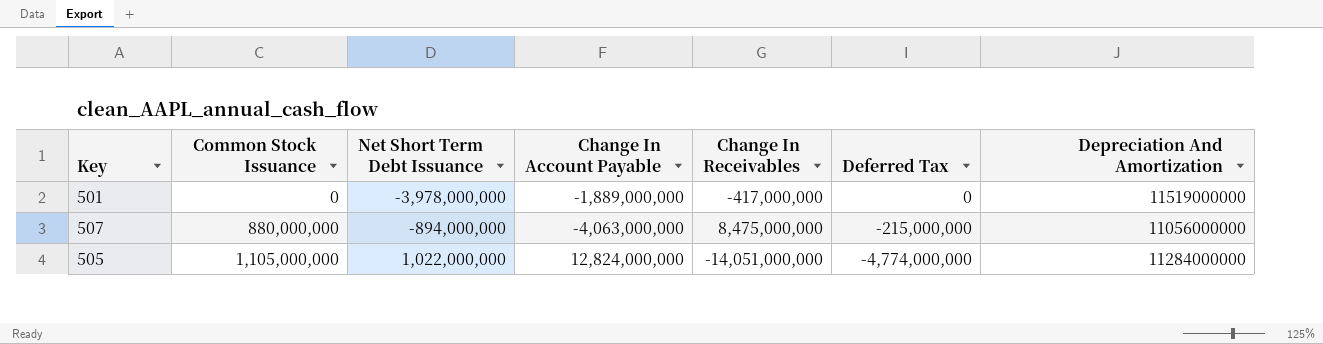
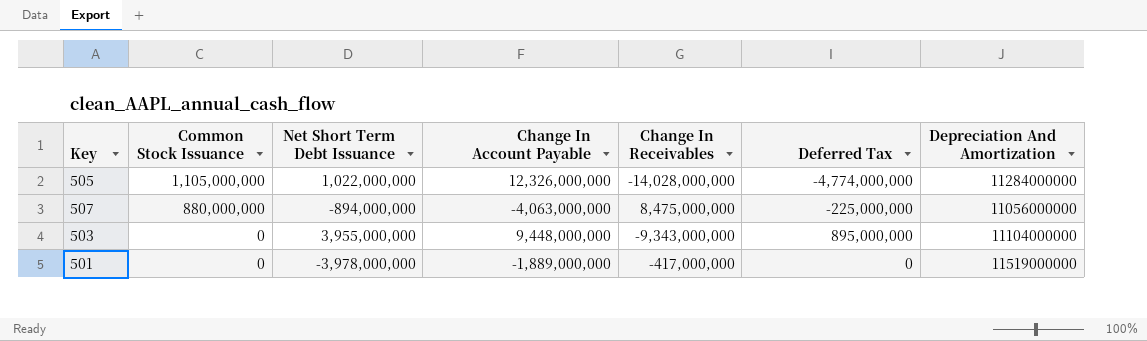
row order: Common Stock Issuance ascending -> Common Stock Issuance descending
505 | Change In Account Payable: 12,824,000,000 -> 12,326,000,000
505 | Change In Receivables: -14,051,000,000 -> -14,028,000,000
507 | Deferred Tax: -215,000,000 -> -225,000,000
row 503: none -> 0 | 3,955,000,000 | 9,448,000,000 | -9,343,000,000 | 895,000,000 | 11104000000

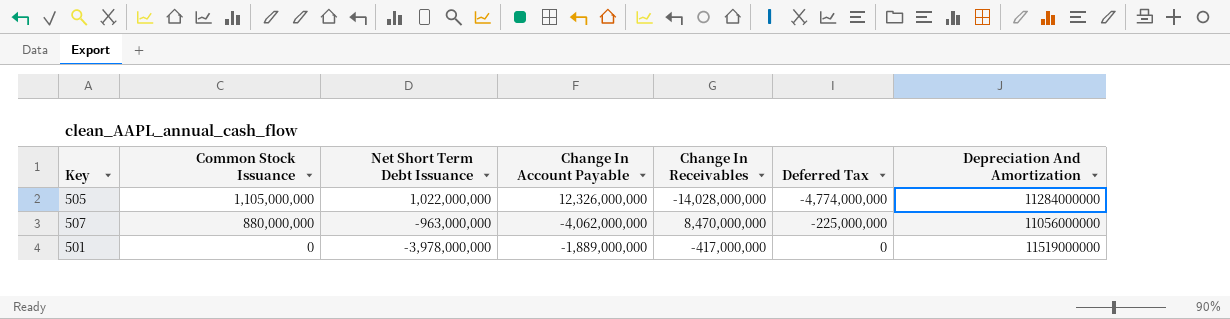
row 503: 0 | 3,955,000,000 | 9,448,000,000 | -9,343,000,000 | 895,000,000 | 11104000000 -> none
507 | Net Short Term Debt Issuance: -894,000,000 -> -963,000,000
507 | Change In Account Payable: -4,063,000,000 -> -4,062,000,000
507 | Change In Receivables: 8,475,000,000 -> 8,470,000,000

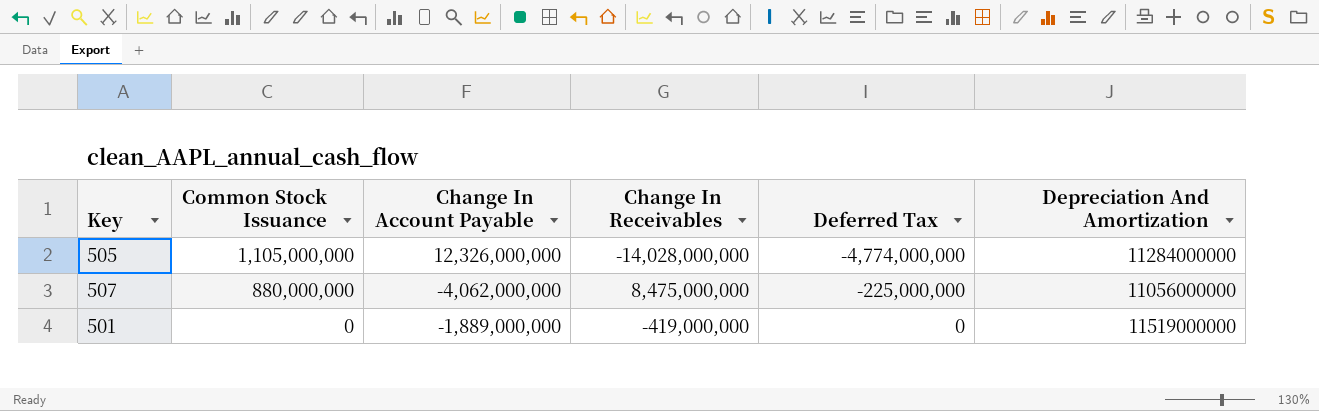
column Net Short Term Debt Issuance | position: 3 -> none
507 | Change In Receivables: 8,470,000,000 -> 8,475,000,000
501 | Change In Receivables: -417,000,000 -> -419,000,000

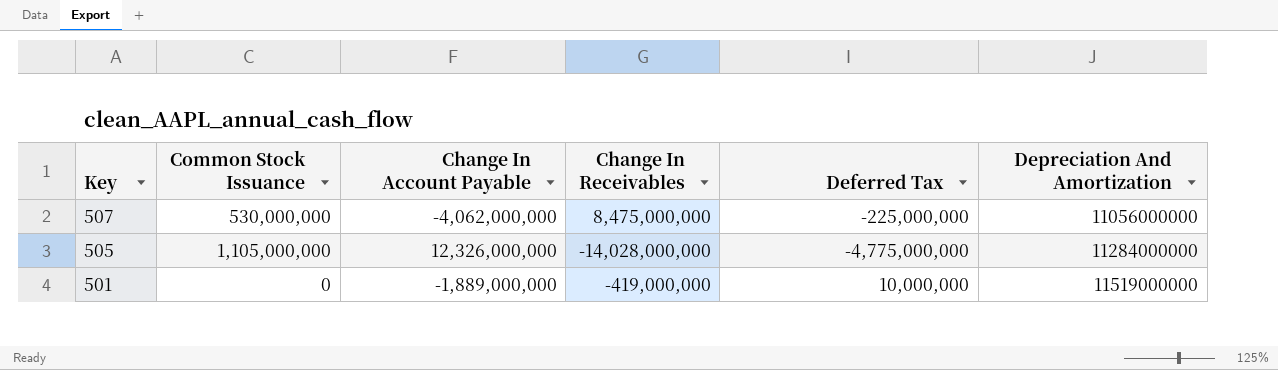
row order: Common Stock Issuance descending -> Key descending
507 | Common Stock Issuance: 880,000,000 -> 530,000,000
505 | Deferred Tax: -4,774,000,000 -> -4,775,000,000
501 | Deferred Tax: 0 -> 10,000,000

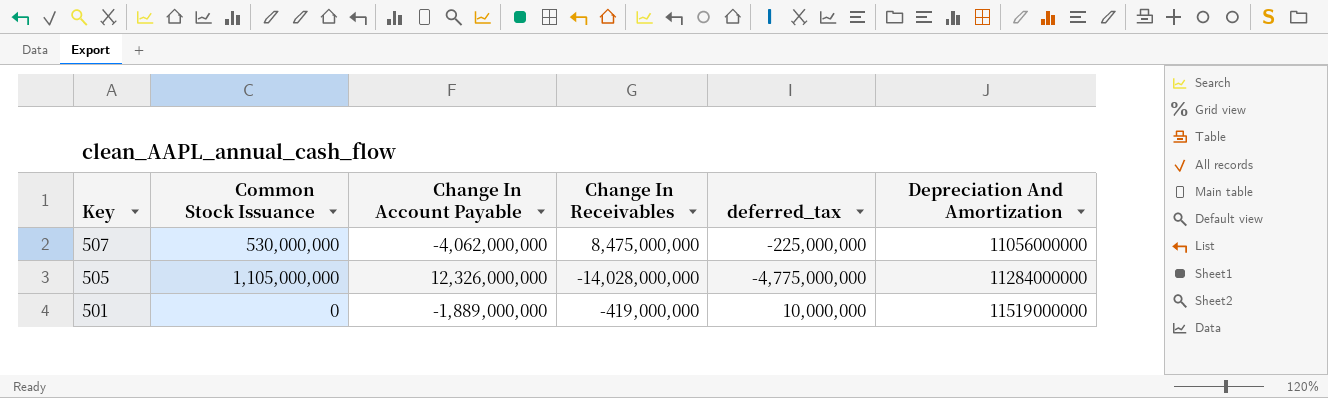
column name: Deferred Tax -> deferred_tax

